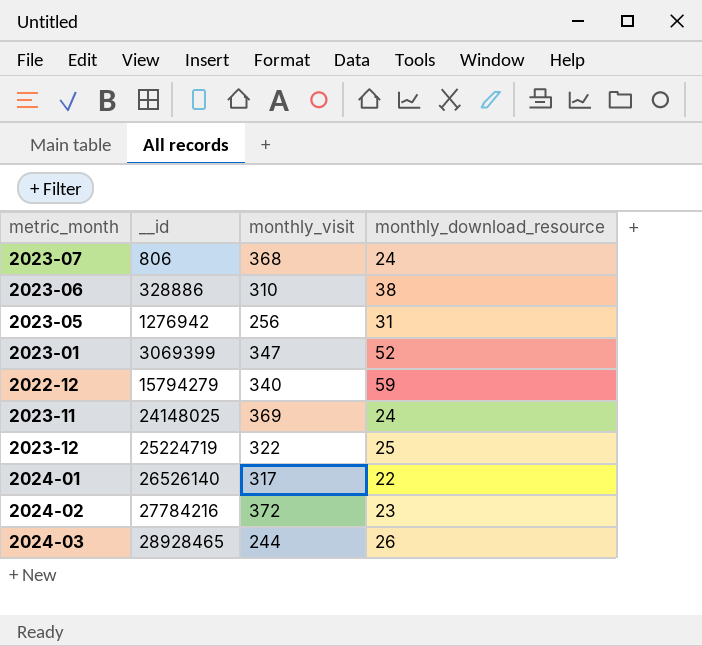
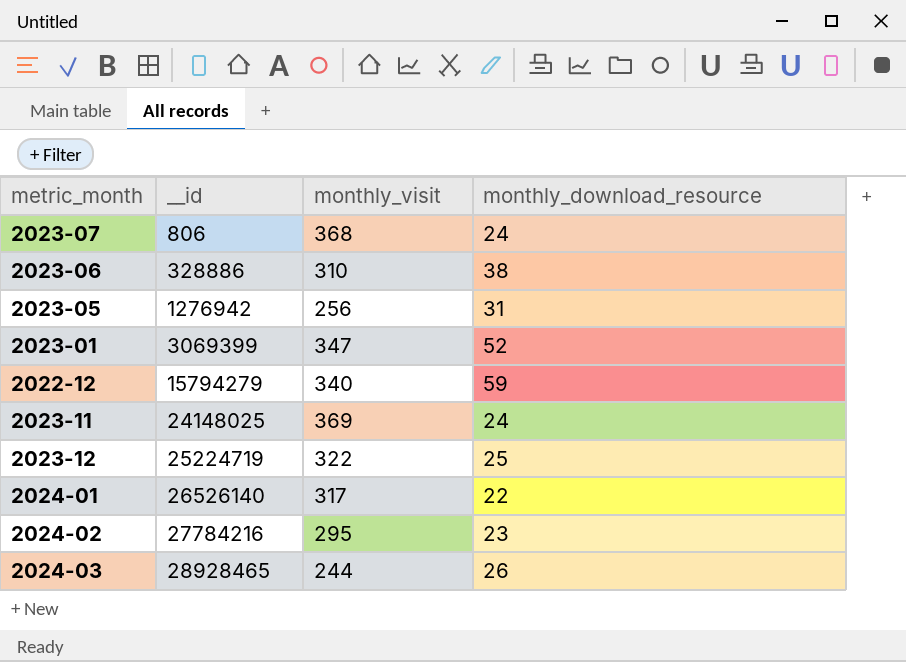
2024-02 | monthly_visit: 372 -> 295

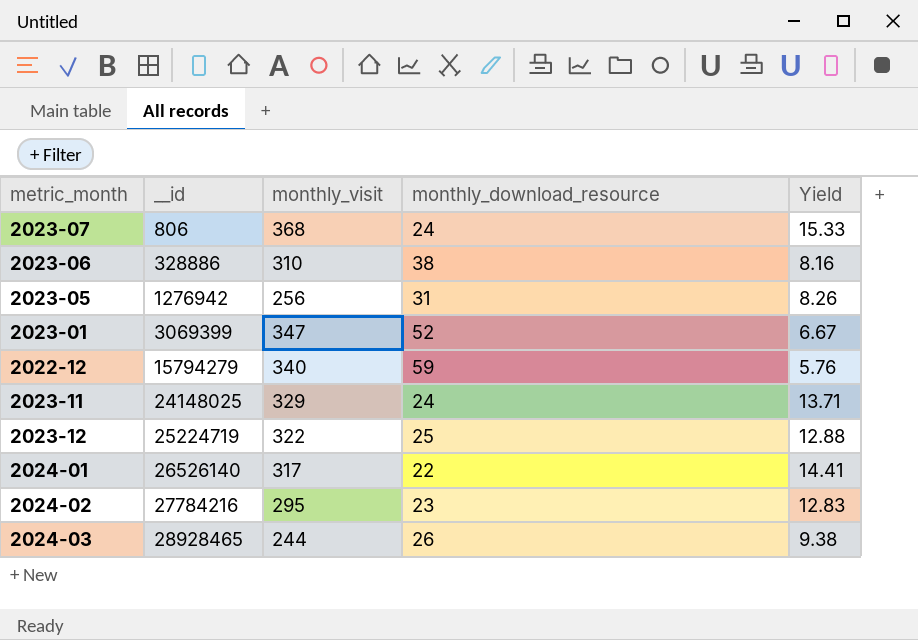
column Yield | formula: none -> [monthly_visit] / [monthly_download_resource]
2023-11 | monthly_visit: 369 -> 329

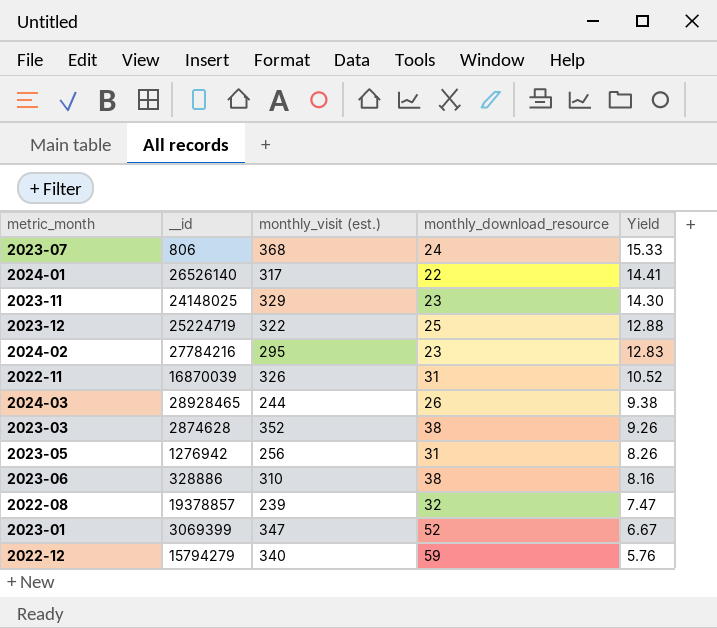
row order: __id ascending -> Yield descending
column name: monthly_visit -> monthly_visit (est.)
2023-11 | monthly_download_resource: 24 -> 23
2023-11 | Yield: 13.71 -> 14.30
row 2022-11: none -> 16870039 | 326 | 31 | 10.52
row 2023-03: none -> 2874628 | 352 | 38 | 9.26
row 2022-08: none -> 19378857 | 239 | 32 | 7.47

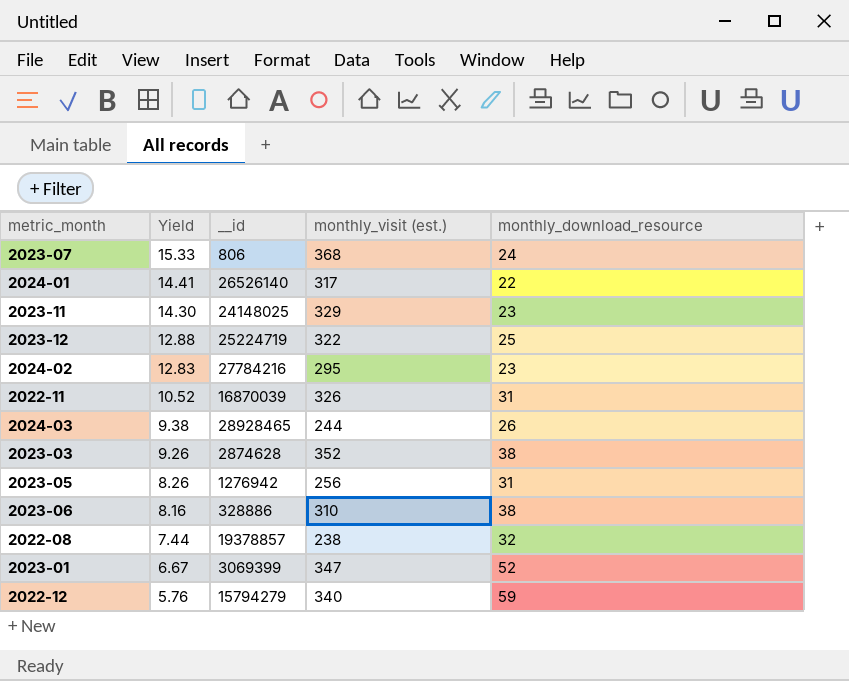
column Yield | position: 5 -> 2
2022-08 | Yield: 7.47 -> 7.44
2022-08 | monthly_visit (est.): 239 -> 238

